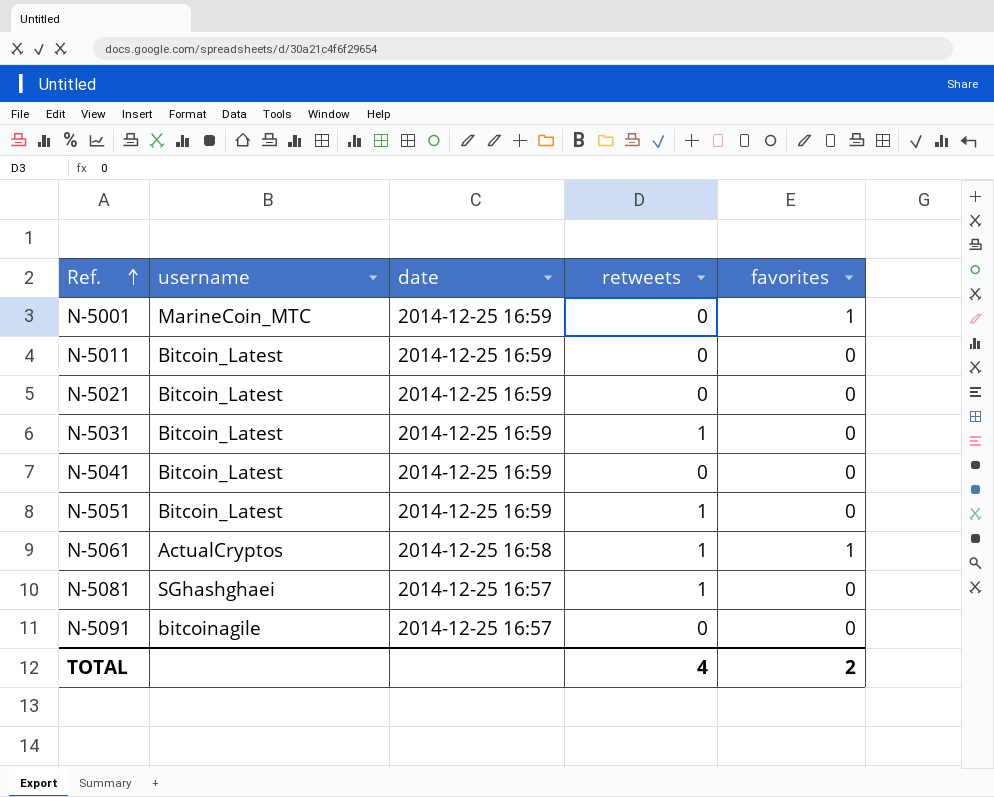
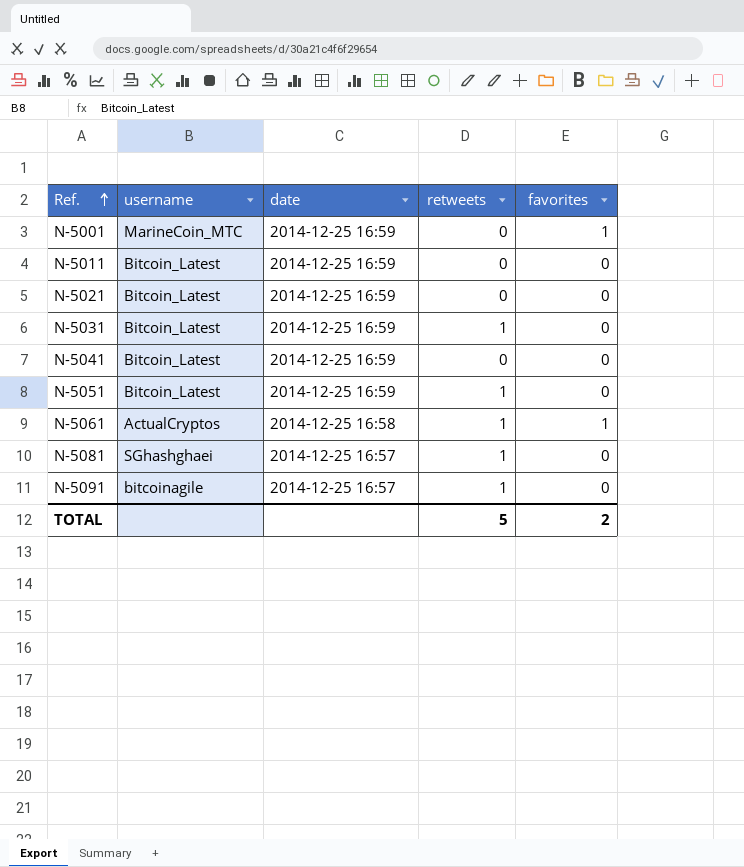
N-5091 | retweets: 0 -> 1
TOTAL | retweets: 4 -> 5

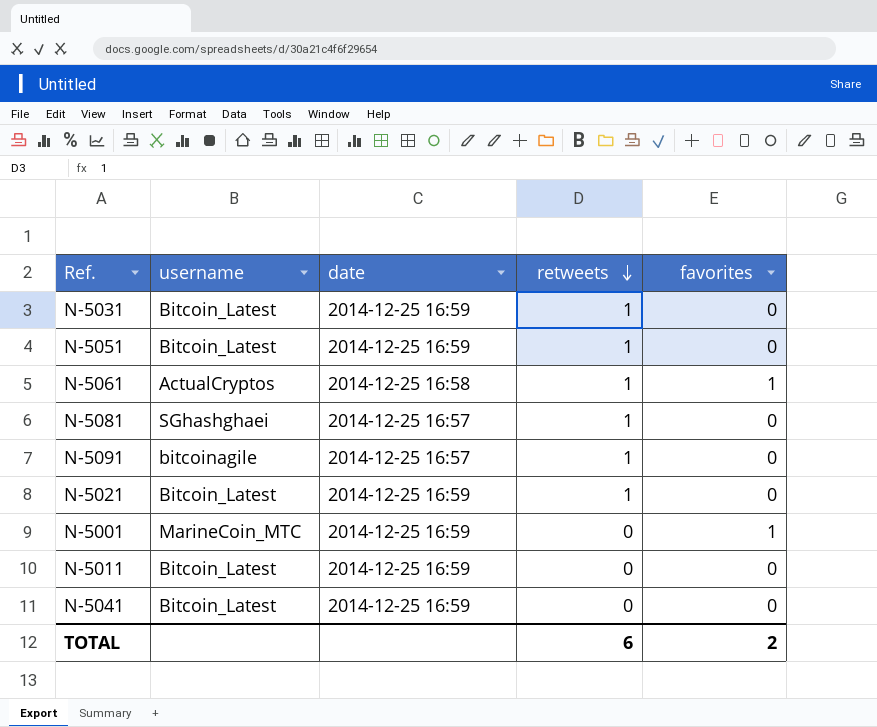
row order: Ref. ascending -> retweets descending
N-5021 | retweets: 0 -> 1
TOTAL | retweets: 5 -> 6

